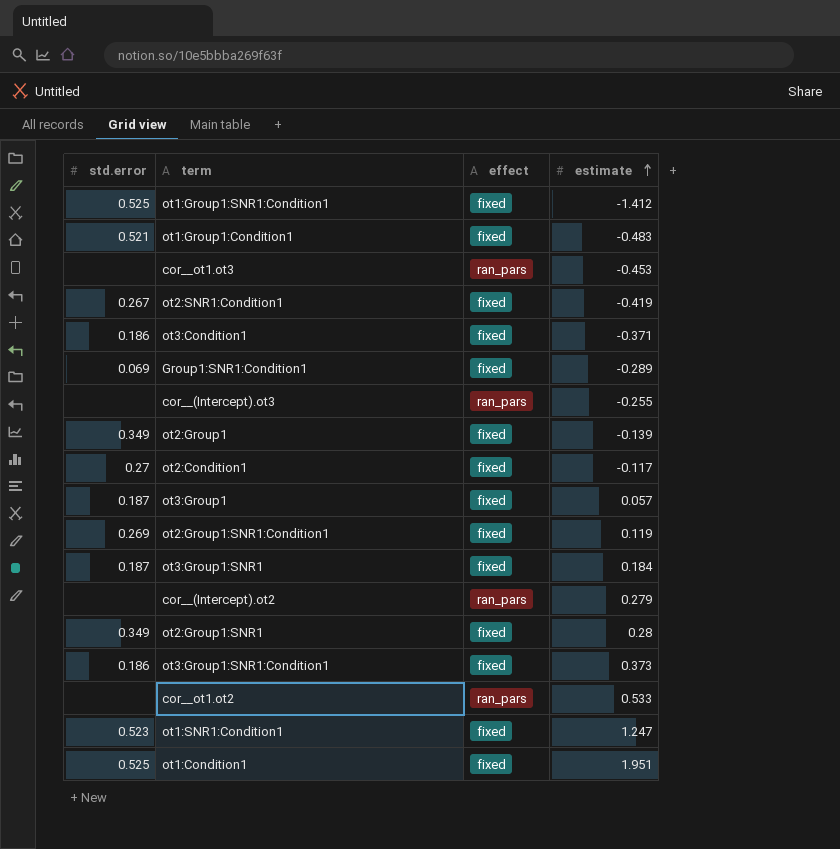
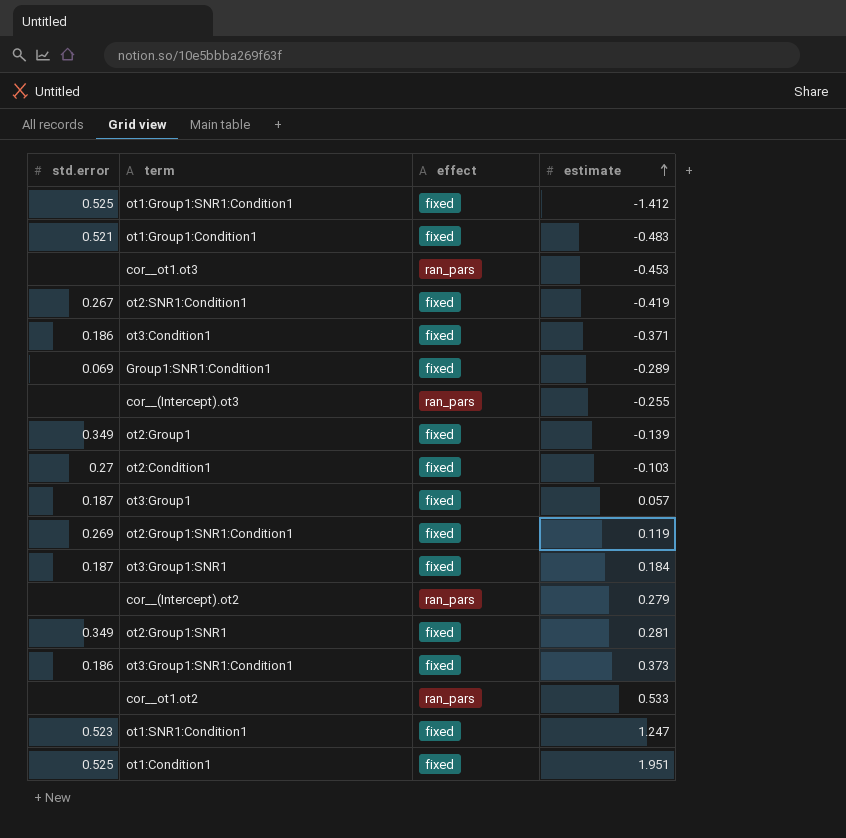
ot2:Condition1 | estimate: -0.117 -> -0.103
ot2:Group1:SNR1 | estimate: 0.28 -> 0.281

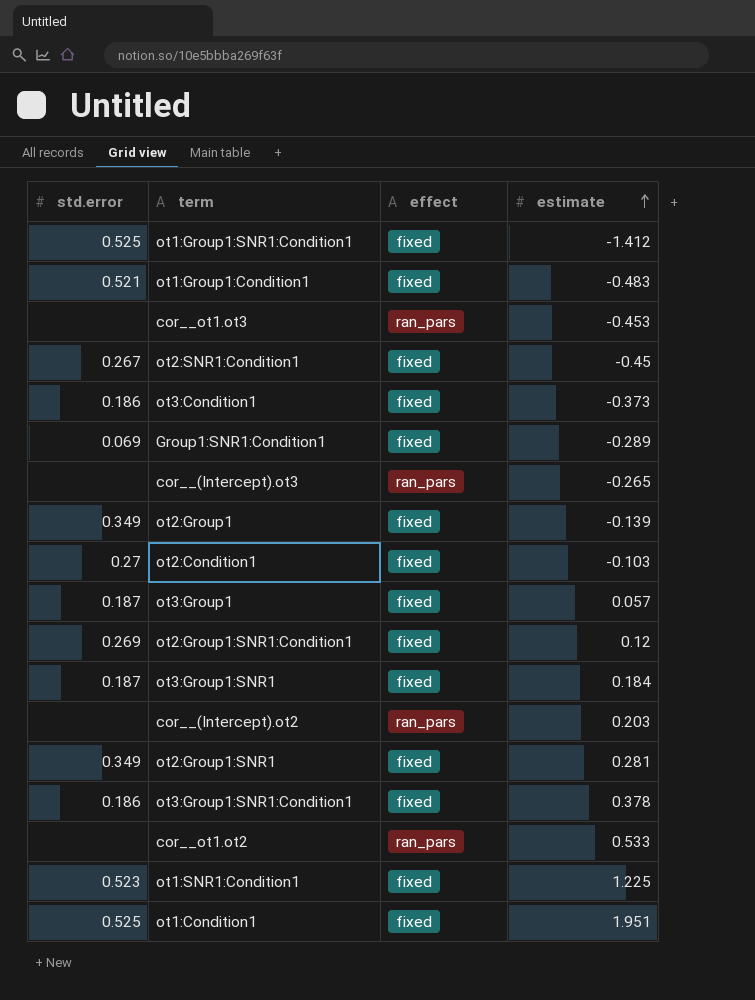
ot2:SNR1:Condition1 | estimate: -0.419 -> -0.45
ot3:Condition1 | estimate: -0.371 -> -0.373
cor__(Intercept).ot3 | estimate: -0.255 -> -0.265
ot2:Group1:SNR1:Condition1 | estimate: 0.119 -> 0.12
cor__(Intercept).ot2 | estimate: 0.279 -> 0.203
ot3:Group1:SNR1:Condition1 | estimate: 0.373 -> 0.378
ot1:SNR1:Condition1 | estimate: 1.247 -> 1.225

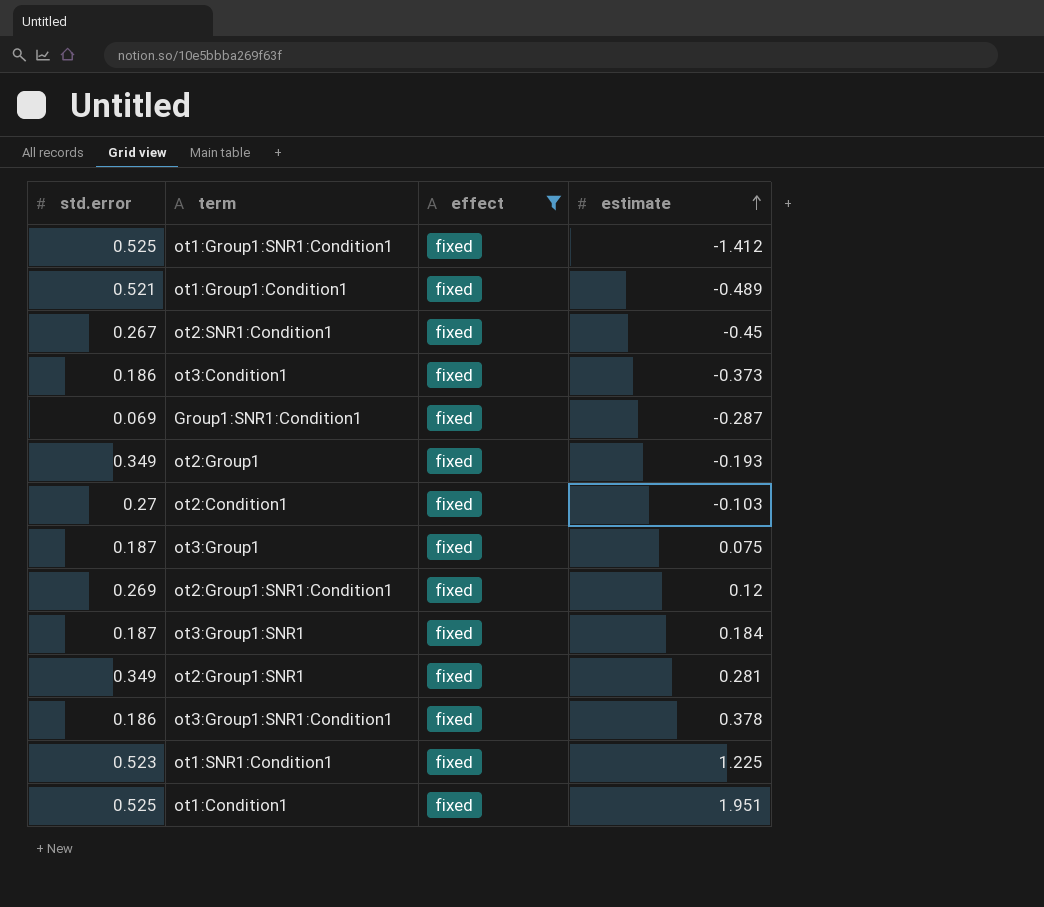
filter: none -> effect = fixed
ot1:Group1:Condition1 | estimate: -0.483 -> -0.489
Group1:SNR1:Condition1 | estimate: -0.289 -> -0.287
ot2:Group1 | estimate: -0.139 -> -0.193
ot3:Group1 | estimate: 0.057 -> 0.075

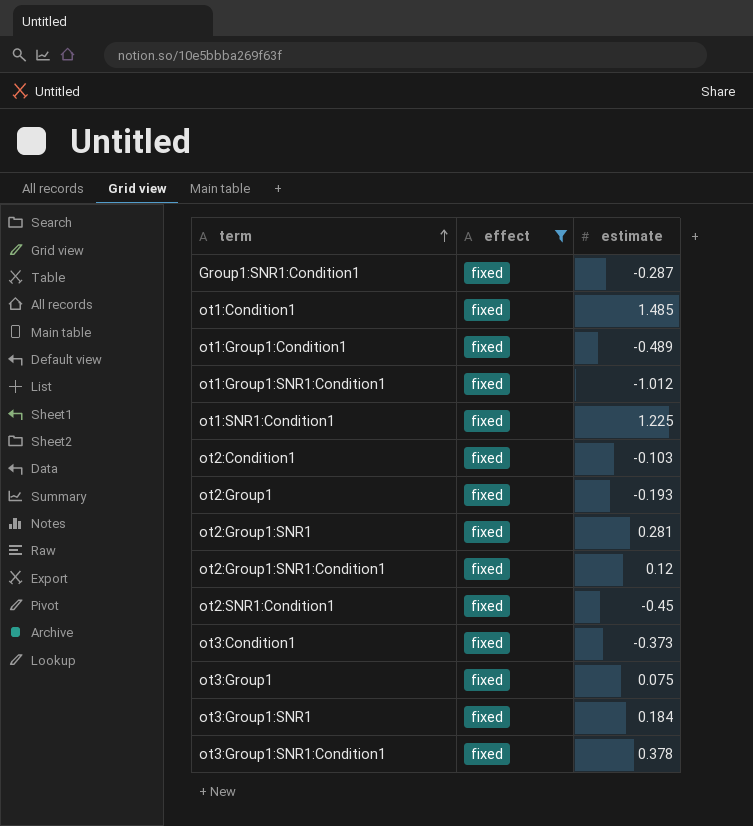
row order: estimate ascending -> term ascending
column std.error | position: 1 -> none
ot1:Condition1 | estimate: 1.951 -> 1.485
ot1:Group1:SNR1:Condition1 | estimate: -1.412 -> -1.012

